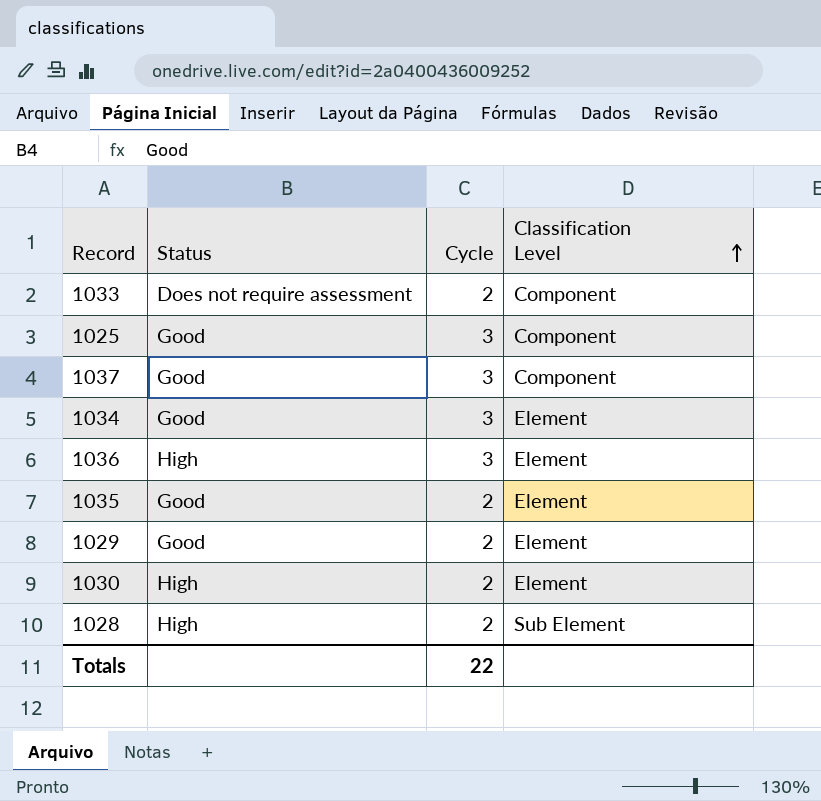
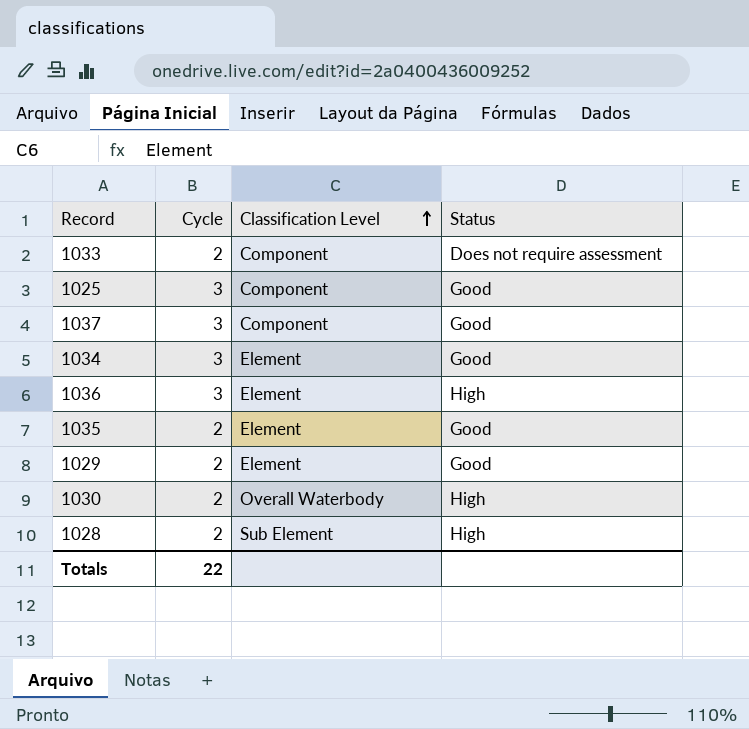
column Status | position: 2 -> 4
1030 | Classification Level: Element -> Overall Waterbody

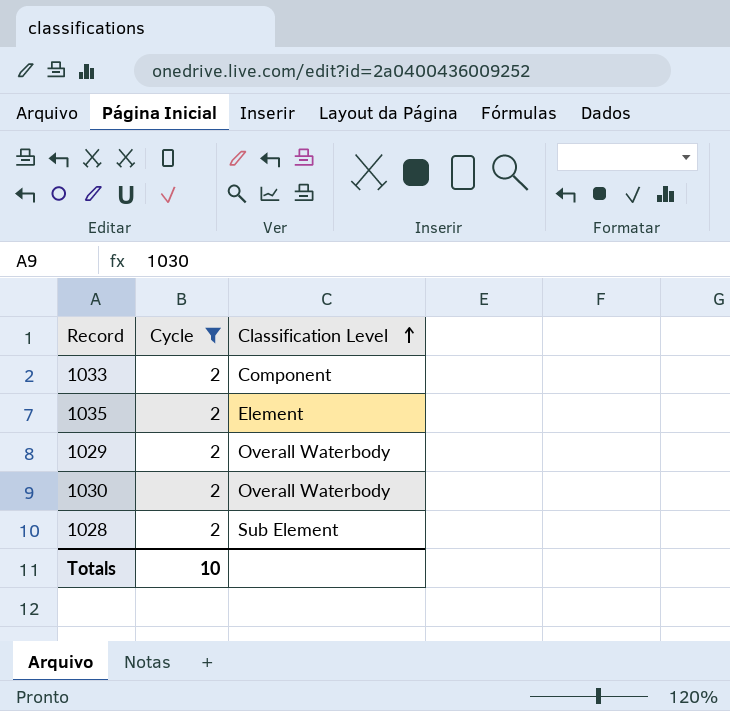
filter: none -> Cycle = 2
column Status | position: 4 -> none
1029 | Classification Level: Element -> Overall Waterbody
Totals | Cycle: 22 -> 10

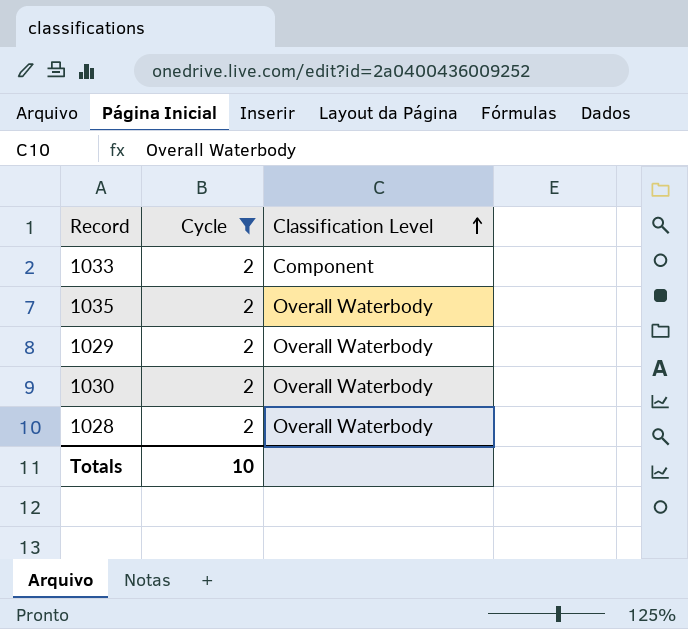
1035 | Classification Level: Element -> Overall Waterbody
1028 | Classification Level: Sub Element -> Overall Waterbody

